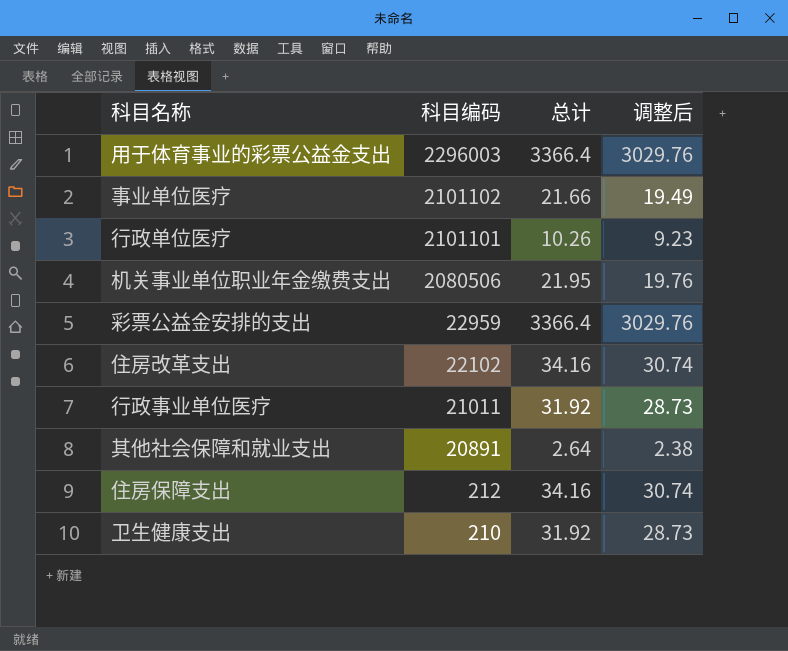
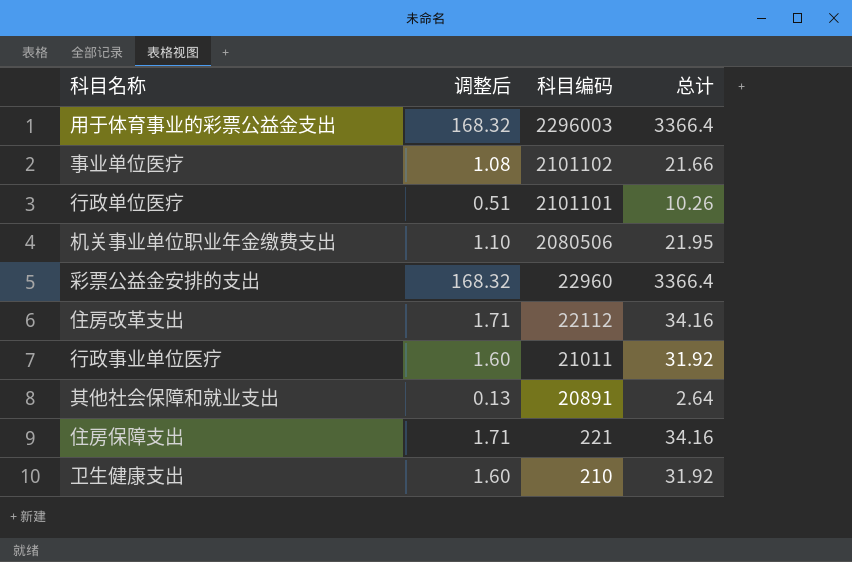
column 调整后 | formula: [总计] * 0.9 -> [总计] * 0.05
column 调整后 | position: 4 -> 2
彩票公益金安排的支出 | 科目编码: 22959 -> 22960
住房改革支出 | 科目编码: 22102 -> 22112
住房保障支出 | 科目编码: 212 -> 221

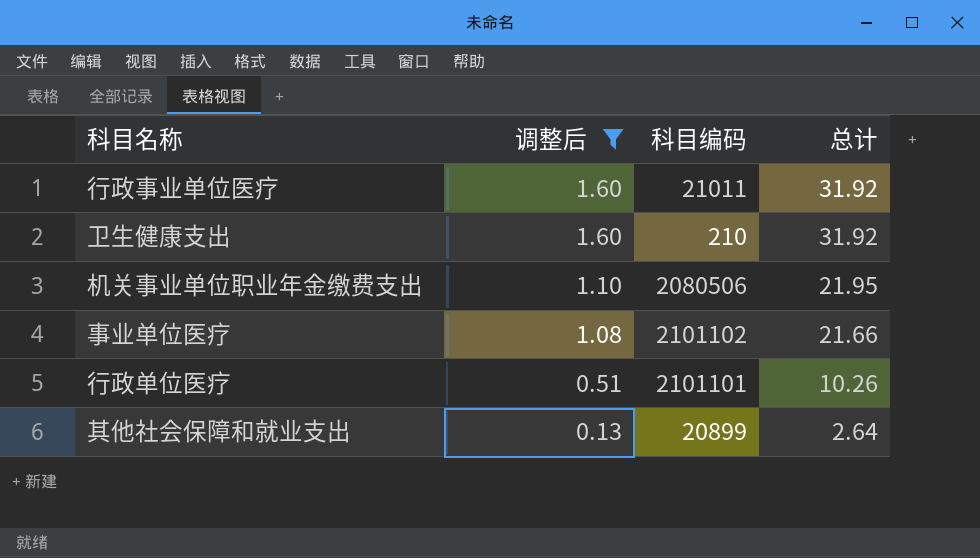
filter: none -> 调整后 <= 1.60
row order: 科目编码 descending -> 调整后 descending
其他社会保障和就业支出 | 科目编码: 20891 -> 20899

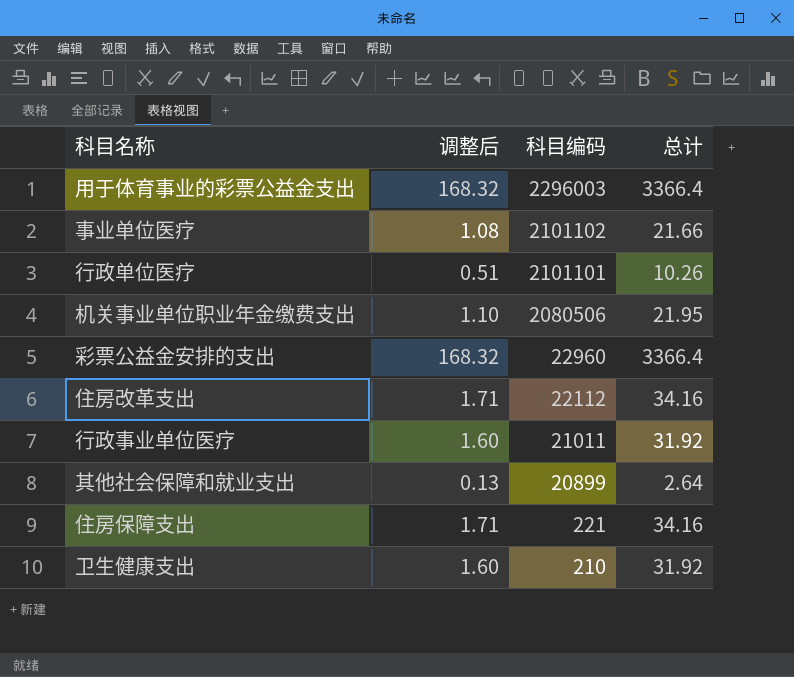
filter: 调整后 <= 1.60 -> none
row order: 调整后 descending -> 科目编码 descending

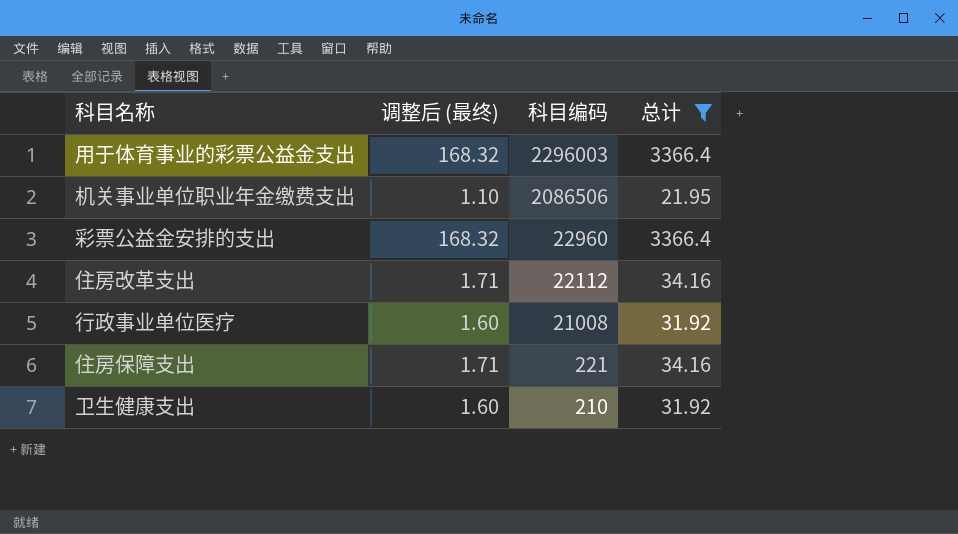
filter: none -> 总计 >= 21.95
column name: 调整后 -> 调整后 (最终)
机关事业单位职业年金缴费支出 | 科目编码: 2080506 -> 2086506
行政事业单位医疗 | 科目编码: 21011 -> 21008

